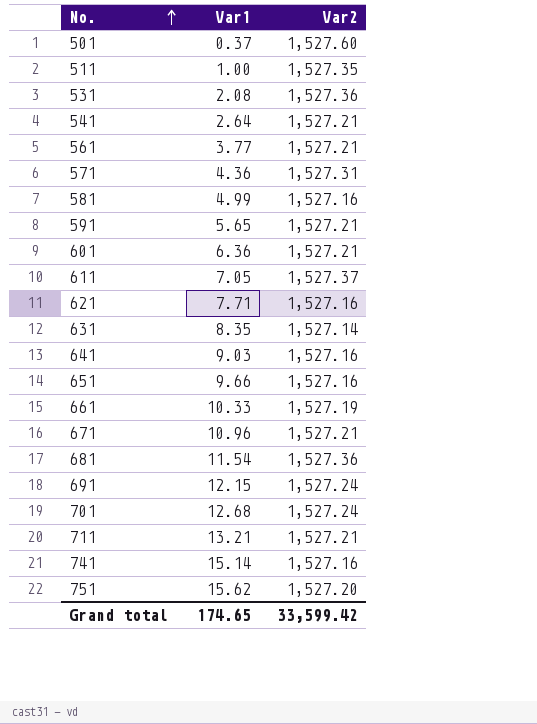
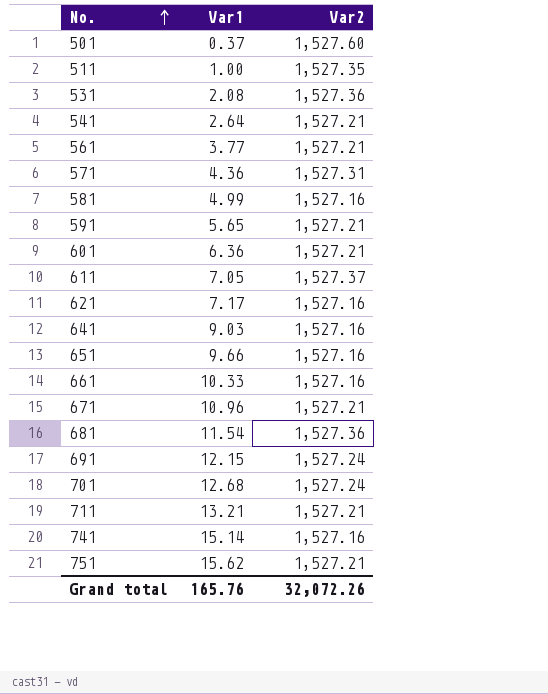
row 631: 8.35 | 1,527.14 -> none
621 | Var1: 7.71 -> 7.17
661 | Var2: 1,527.19 -> 1,527.16
751 | Var2: 1,527.20 -> 1,527.21
Grand total | Var1: 174.65 -> 165.76
Grand total | Var2: 33,599.42 -> 32,072.26

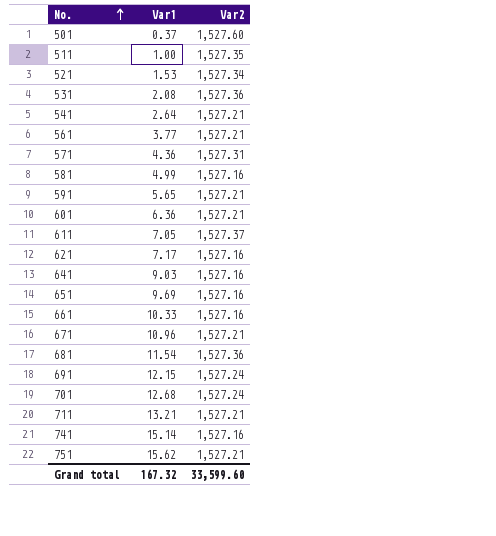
row 521: none -> 1.53 | 1,527.34
651 | Var1: 9.66 -> 9.69
Grand total | Var1: 165.76 -> 167.32
Grand total | Var2: 32,072.26 -> 33,599.60

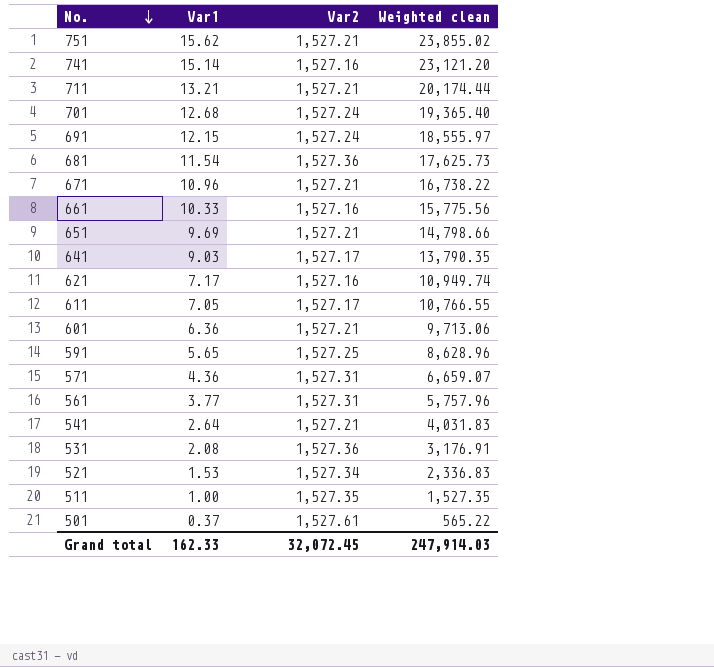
row order: No. ascending -> No. descending
column Weighted clean | formula: none -> [Var1] * [Var2]
row 581: 4.99 | 1,527.16 -> none
651 | Var2: 1,527.16 -> 1,527.21
641 | Var2: 1,527.16 -> 1,527.17
611 | Var2: 1,527.37 -> 1,527.17
591 | Var2: 1,527.21 -> 1,527.25
561 | Var2: 1,527.21 -> 1,527.31
501 | Var2: 1,527.60 -> 1,527.61
Grand total | Var1: 167.32 -> 162.33
Grand total | Var2: 33,599.60 -> 32,072.45

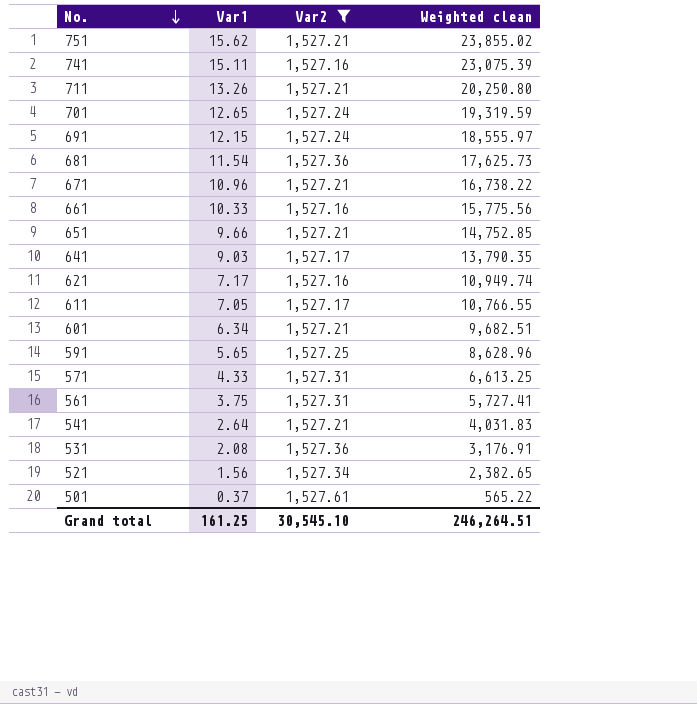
filter: none -> Var2 != 1,527.35
741 | Var1: 15.14 -> 15.11
741 | Weighted clean: 23,121.20 -> 23,075.39
711 | Var1: 13.21 -> 13.26
711 | Weighted clean: 20,174.44 -> 20,250.80
701 | Var1: 12.68 -> 12.65
701 | Weighted clean: 19,365.40 -> 19,319.59
651 | Var1: 9.69 -> 9.66
651 | Weighted clean: 14,798.66 -> 14,752.85
601 | Var1: 6.36 -> 6.34
601 | Weighted clean: 9,713.06 -> 9,682.51
571 | Var1: 4.36 -> 4.33
571 | Weighted clean: 6,659.07 -> 6,613.25
561 | Var1: 3.77 -> 3.75
561 | Weighted clean: 5,757.96 -> 5,727.41
521 | Var1: 1.53 -> 1.56
521 | Weighted clean: 2,336.83 -> 2,382.65
Grand total | Var1: 162.33 -> 161.25
Grand total | Var2: 32,072.45 -> 30,545.10
Grand total | Weighted clean: 247,914.03 -> 246,264.51

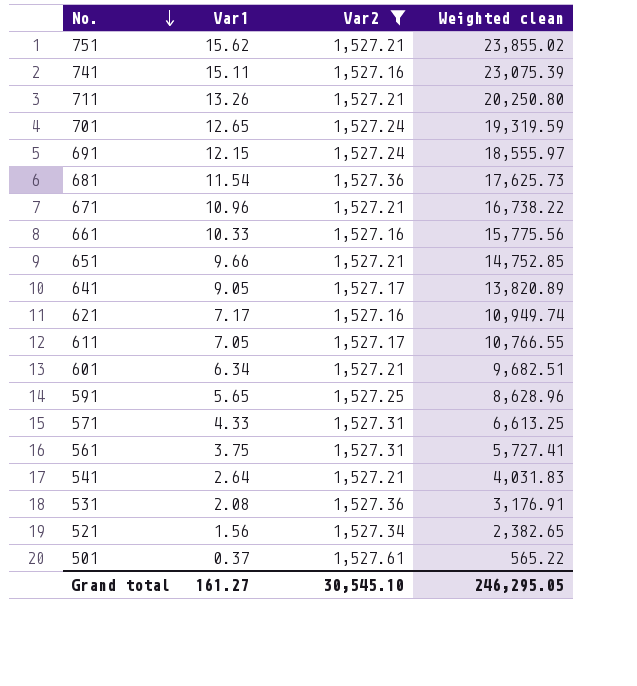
641 | Var1: 9.03 -> 9.05
641 | Weighted clean: 13,790.35 -> 13,820.89
Grand total | Var1: 161.25 -> 161.27
Grand total | Weighted clean: 246,264.51 -> 246,295.05

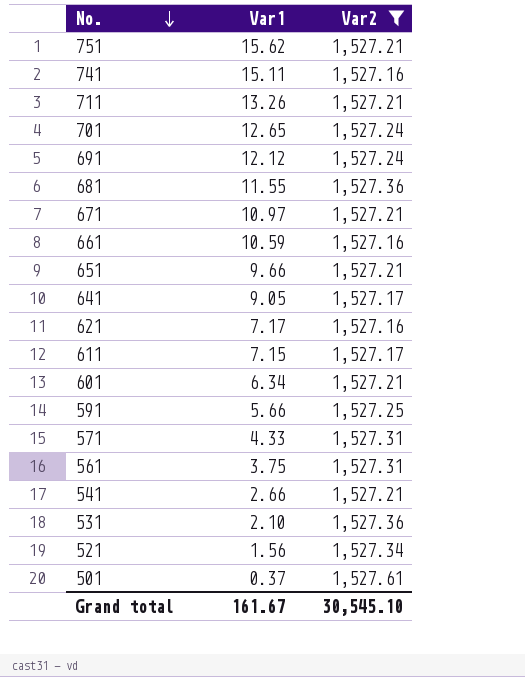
column Weighted clean | formula: [Var1] * [Var2] -> none
691 | Var1: 12.15 -> 12.12
681 | Var1: 11.54 -> 11.55
671 | Var1: 10.96 -> 10.97
661 | Var1: 10.33 -> 10.59
611 | Var1: 7.05 -> 7.15
591 | Var1: 5.65 -> 5.66
541 | Var1: 2.64 -> 2.66
531 | Var1: 2.08 -> 2.10
Grand total | Var1: 161.27 -> 161.67

